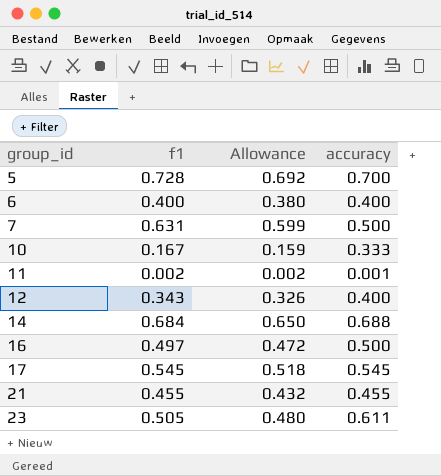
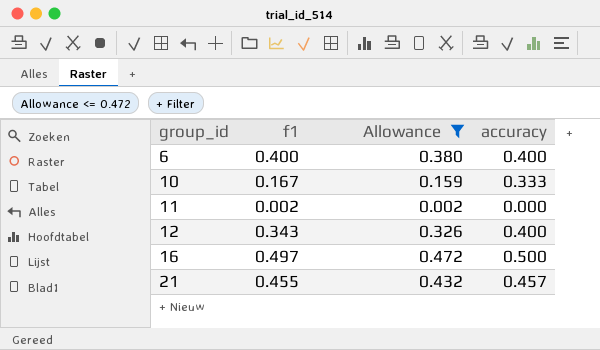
filter: none -> Allowance <= 0.472
11 | accuracy: 0.001 -> 0.000
21 | accuracy: 0.455 -> 0.457

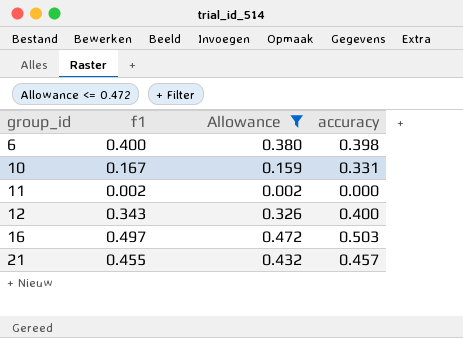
6 | accuracy: 0.400 -> 0.398
10 | accuracy: 0.333 -> 0.331
16 | accuracy: 0.500 -> 0.503

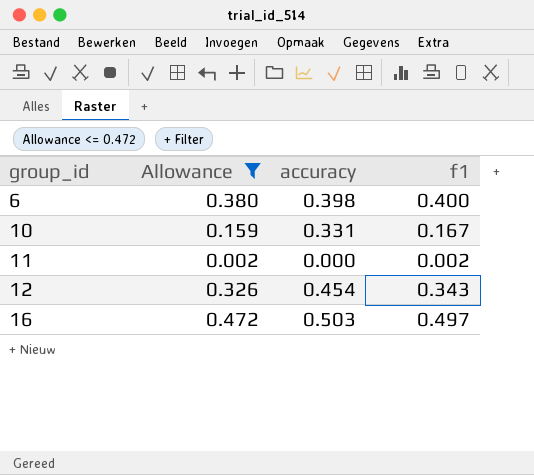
column f1 | position: 2 -> 4
row 21: 0.455 | 0.432 | 0.457 -> none
12 | accuracy: 0.400 -> 0.454

